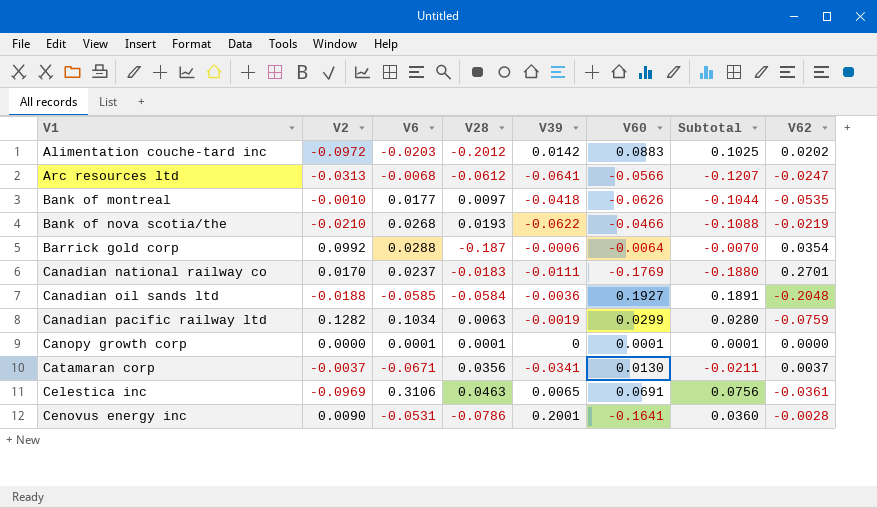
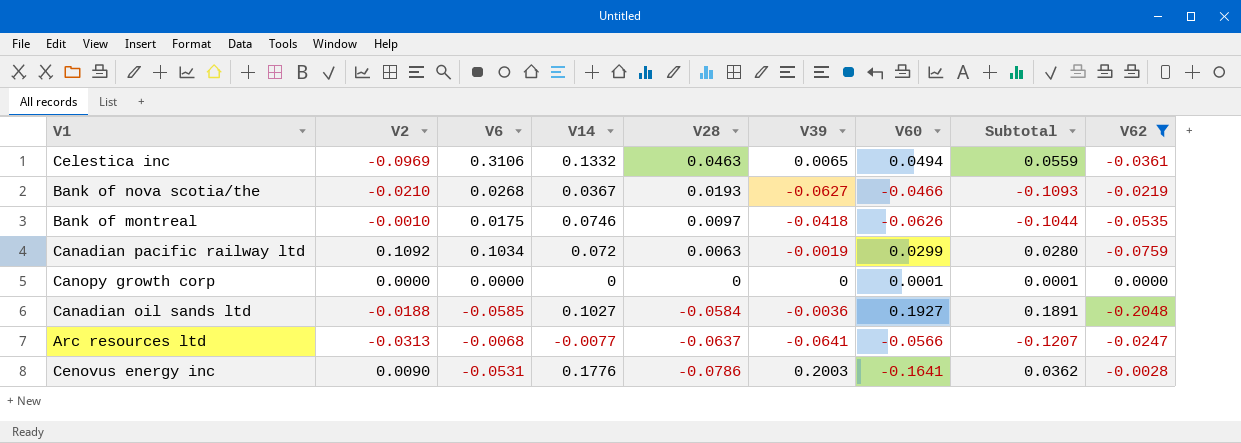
filter: none -> V62 <= 0.0000
row order: V1 ascending -> V28 descending
column V14 | position: none -> 4
Celestica inc | V60: 0.0691 -> 0.0494
Celestica inc | Subtotal: 0.0756 -> 0.0559
Bank of nova scotia/the | V39: -0.0622 -> -0.0627
Bank of nova scotia/the | Subtotal: -0.1088 -> -0.1093
Bank of montreal | V6: 0.0177 -> 0.0175
Canadian pacific railway ltd | V2: 0.1282 -> 0.1092
Canopy growth corp | V6: 0.0001 -> 0.0000
Canopy growth corp | V28: 0.0001 -> 0
Arc resources ltd | V28: -0.0612 -> -0.0637
Cenovus energy inc | V39: 0.2001 -> 0.2003
Cenovus energy inc | Subtotal: 0.0360 -> 0.0362

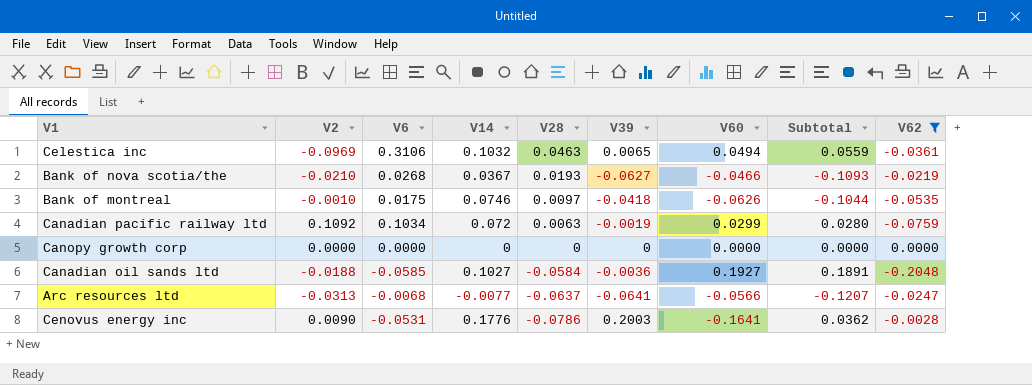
Celestica inc | V14: 0.1332 -> 0.1032
Canopy growth corp | V60: 0.0001 -> 0.0000
Canopy growth corp | Subtotal: 0.0001 -> 0.0000

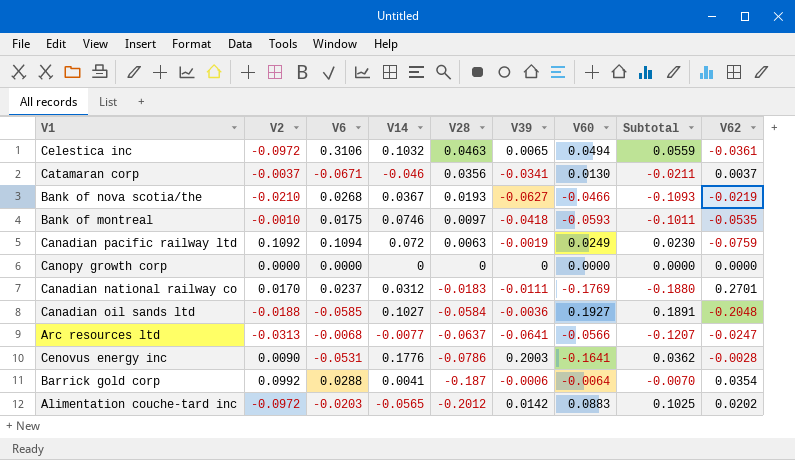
filter: V62 <= 0.0000 -> none
Celestica inc | V2: -0.0969 -> -0.0972
Bank of montreal | V60: -0.0626 -> -0.0593
Bank of montreal | Subtotal: -0.1044 -> -0.1011
Canadian pacific railway ltd | V6: 0.1034 -> 0.1094
Canadian pacific railway ltd | V60: 0.0299 -> 0.0249
Canadian pacific railway ltd | Subtotal: 0.0280 -> 0.0230

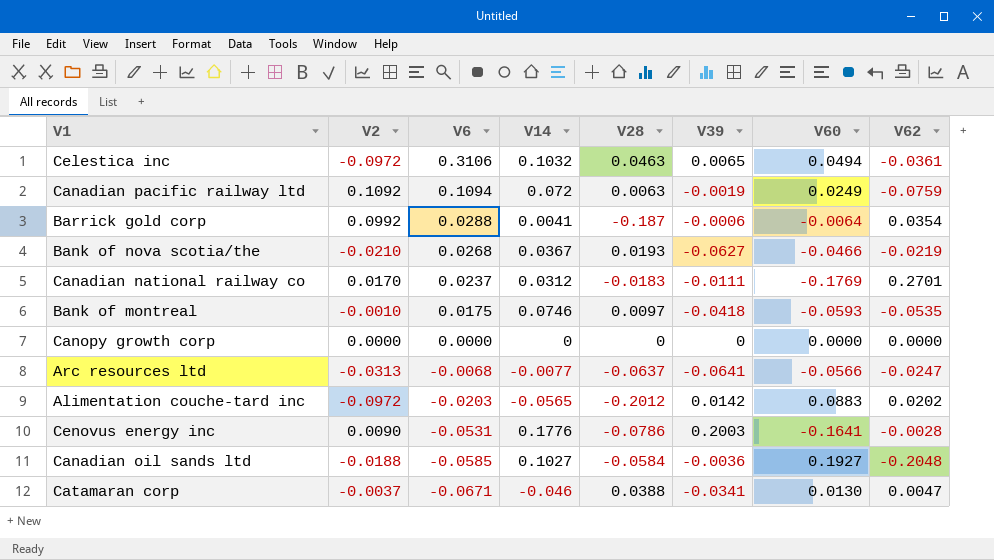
row order: V28 descending -> V6 descending
column Subtotal | formula: [V39] + [V60] -> none
Catamaran corp | V28: 0.0356 -> 0.0388
Catamaran corp | V62: 0.0037 -> 0.0047

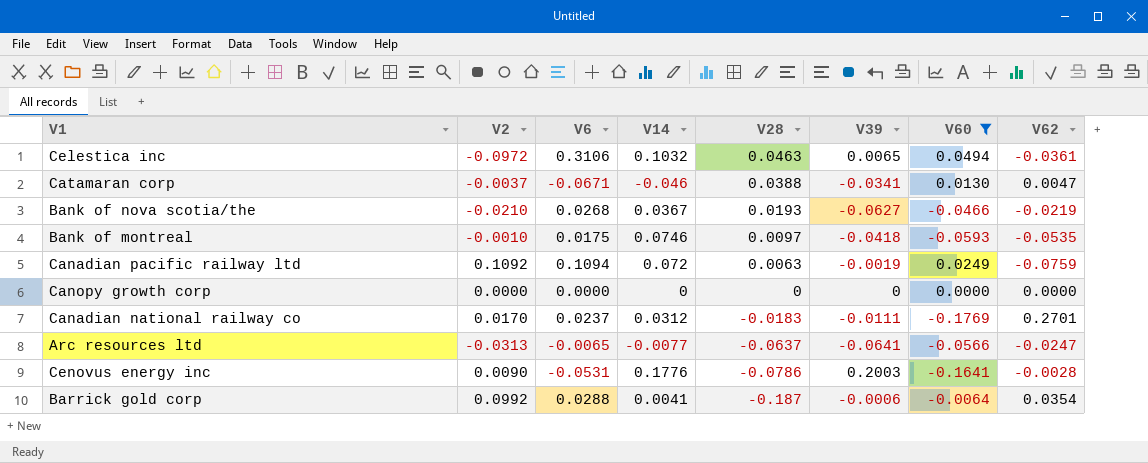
filter: none -> V60 <= 0.0494
row order: V6 descending -> V28 descending
Arc resources ltd | V6: -0.0068 -> -0.0065

